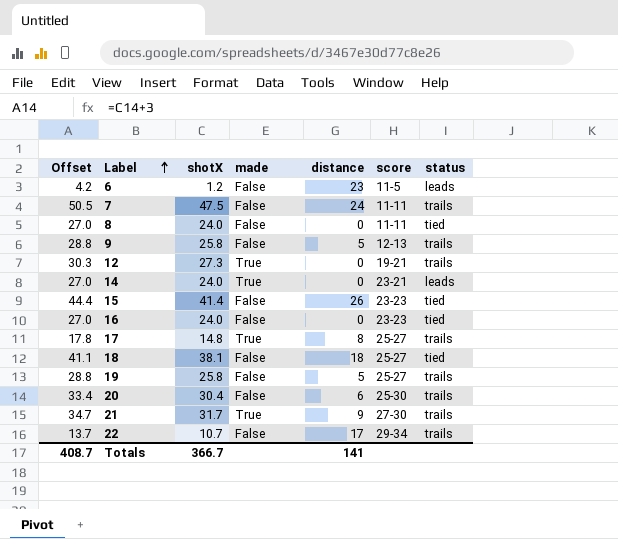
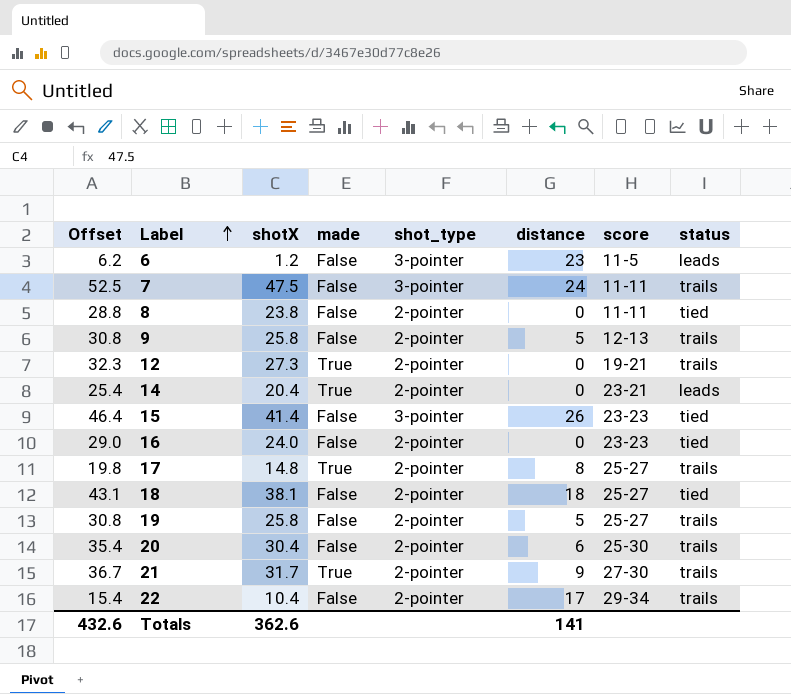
column Offset | formula: [shotX] + 3 -> [shotX] + 5
column shot_type | position: none -> 5
8 | shotX: 24.0 -> 23.8
14 | shotX: 24.0 -> 20.4
22 | shotX: 10.7 -> 10.4
Totals | Offset: 408.7 -> 432.6
Totals | shotX: 366.7 -> 362.6

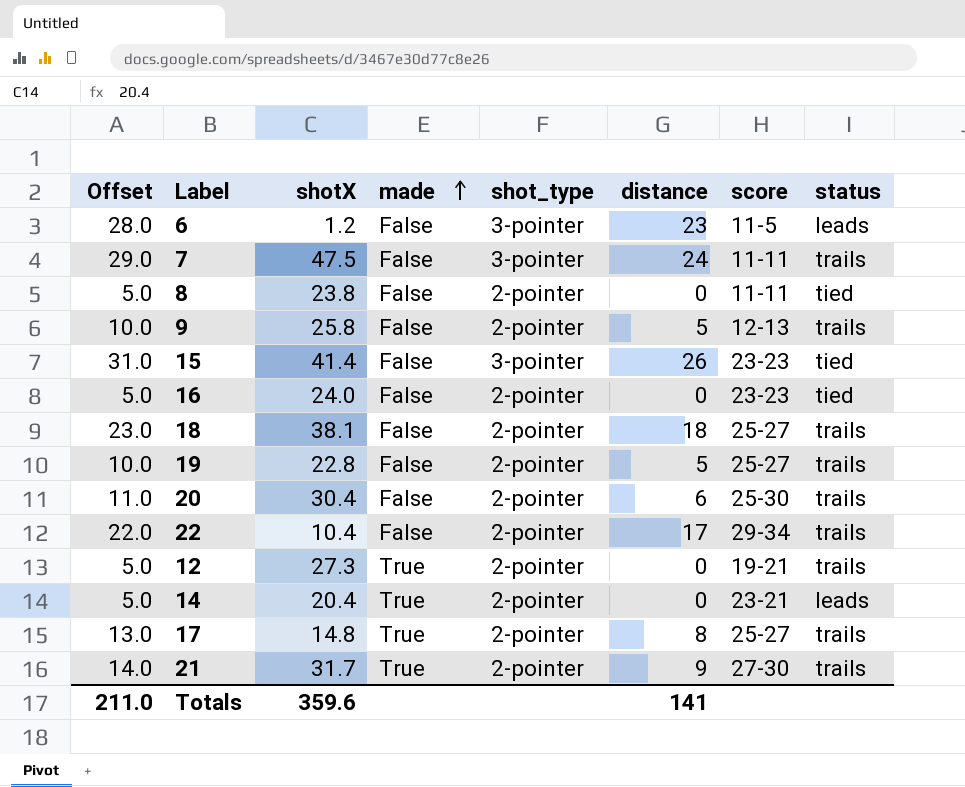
row order: Label ascending -> made ascending
column Offset | formula: [shotX] + 5 -> [distance] + 5
18 | status: tied -> trails
19 | shotX: 25.8 -> 22.8
Totals | Offset: 432.6 -> 211.0
Totals | shotX: 362.6 -> 359.6

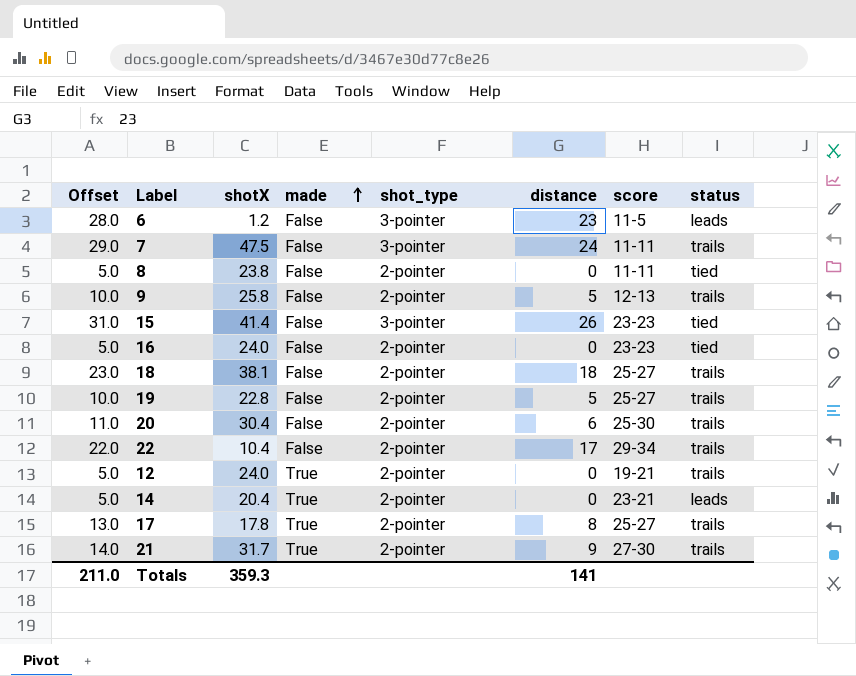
12 | shotX: 27.3 -> 24.0
17 | shotX: 14.8 -> 17.8
Totals | shotX: 359.6 -> 359.3

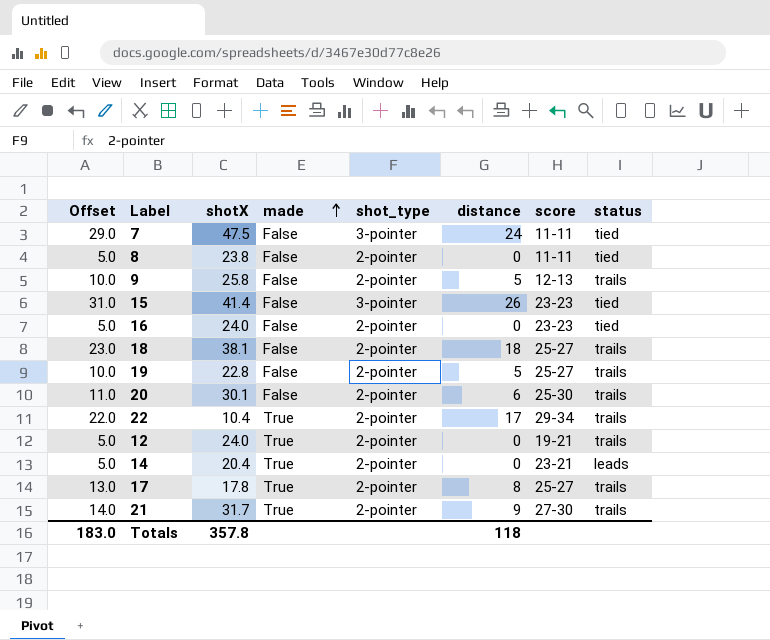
row 6: 28.0 | 1.2 | False | 3-pointer | 23 | 11-5 | leads -> none
7 | status: trails -> tied
20 | shotX: 30.4 -> 30.1
22 | made: False -> True
Totals | Offset: 211.0 -> 183.0
Totals | shotX: 359.3 -> 357.8
Totals | distance: 141 -> 118

